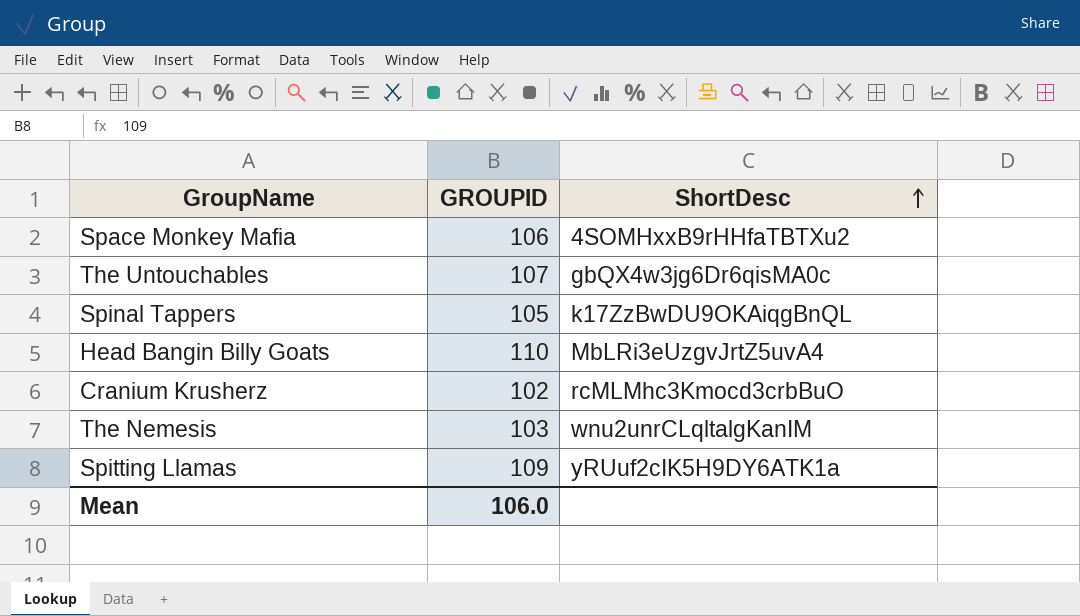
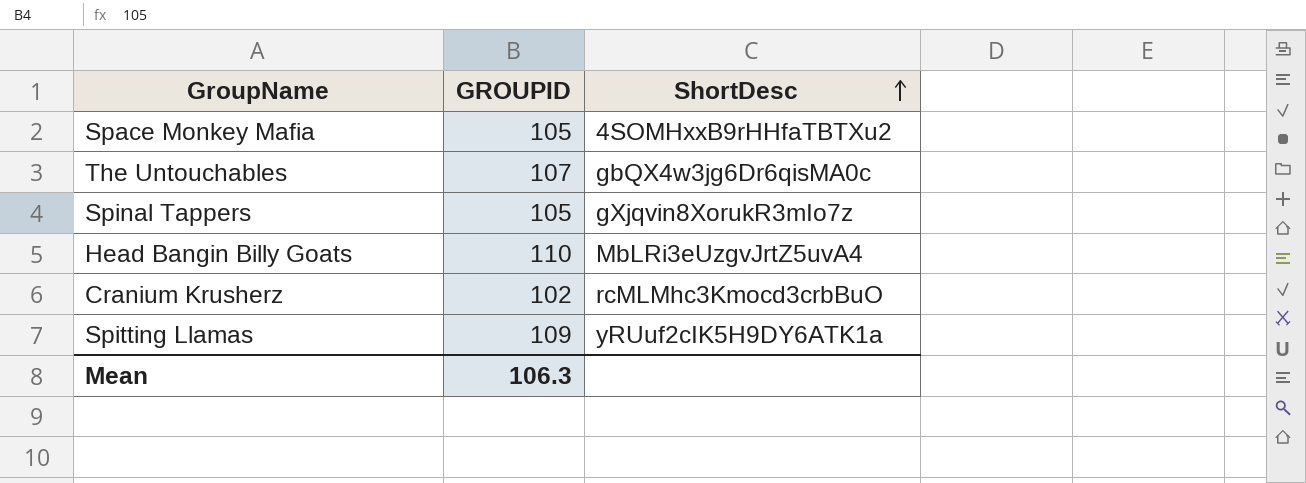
row The Nemesis: 103 | wnu2unrCLqltalgKanIM -> none
Space Monkey Mafia | GROUPID: 106 -> 105
Spinal Tappers | ShortDesc: k17ZzBwDU9OKAiqgBnQL -> gXjqvin8XorukR3mIo7z
Mean | GROUPID: 106.0 -> 106.3

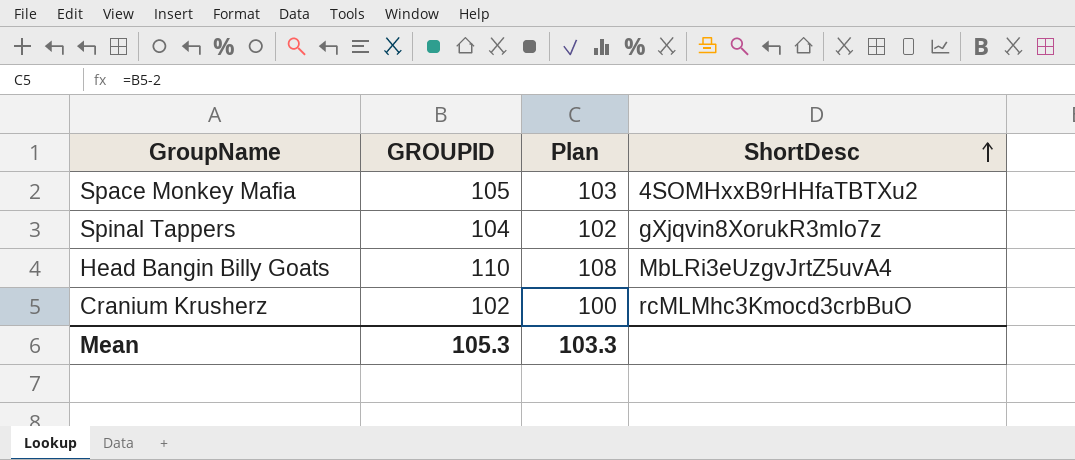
column Plan | formula: none -> [GROUPID] - 2
row The Untouchables: 107 | gbQX4w3jg6Dr6qisMA0c -> none
row Spitting Llamas: 109 | yRUuf2cIK5H9DY6ATK1a -> none
Spinal Tappers | GROUPID: 105 -> 104
Mean | GROUPID: 106.3 -> 105.3

